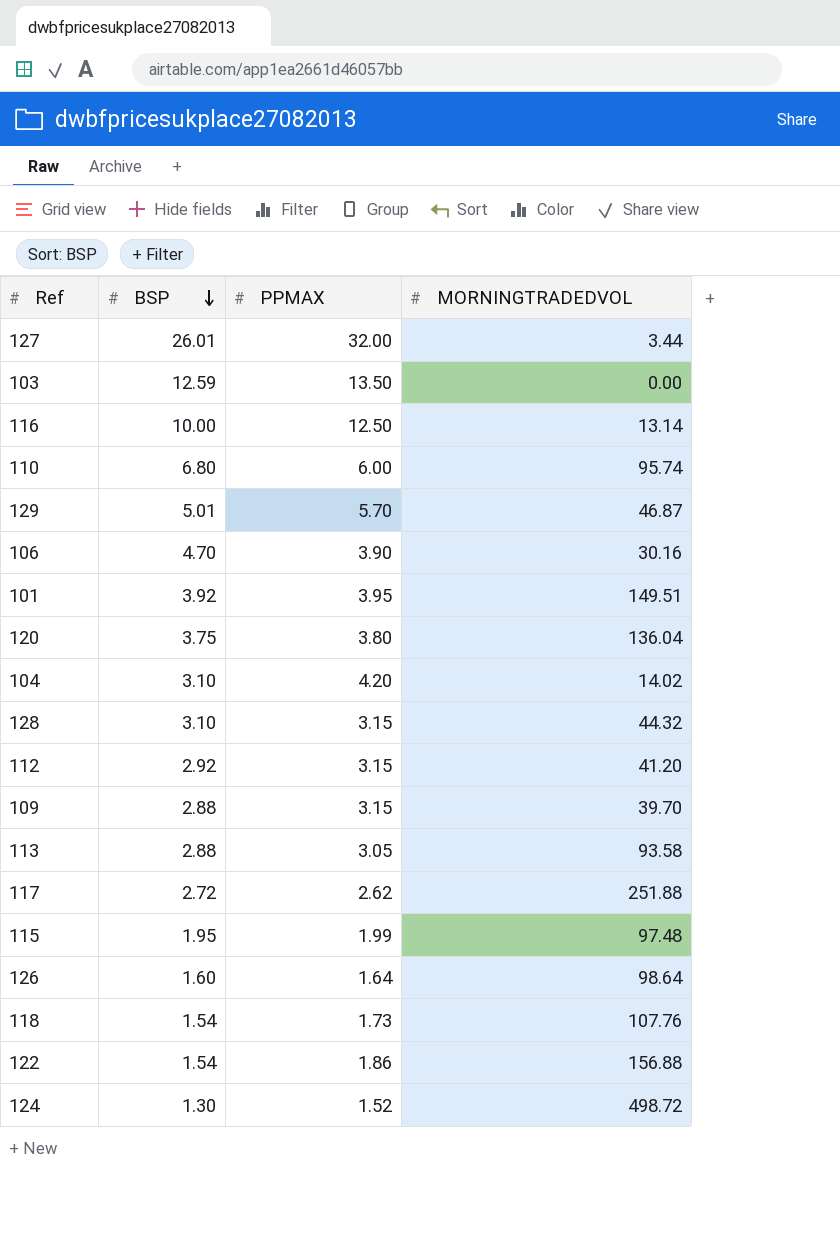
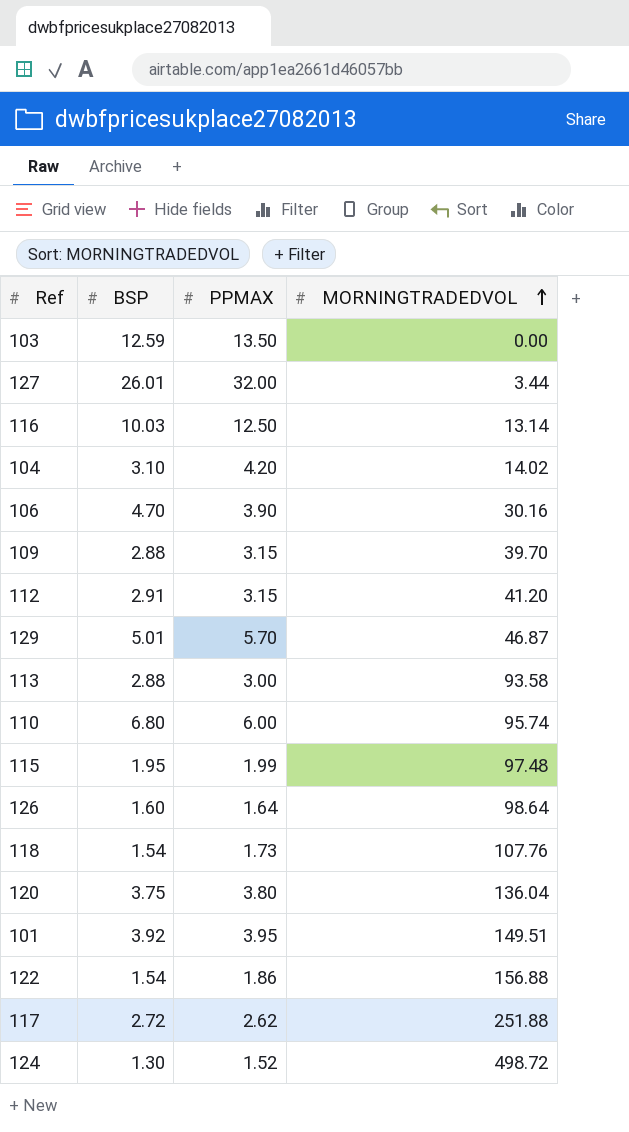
row order: BSP descending -> MORNINGTRADEDVOL ascending
row 128: 3.10 | 3.15 | 44.32 -> none
116 | BSP: 10.00 -> 10.03
112 | BSP: 2.92 -> 2.91
113 | PPMAX: 3.05 -> 3.00

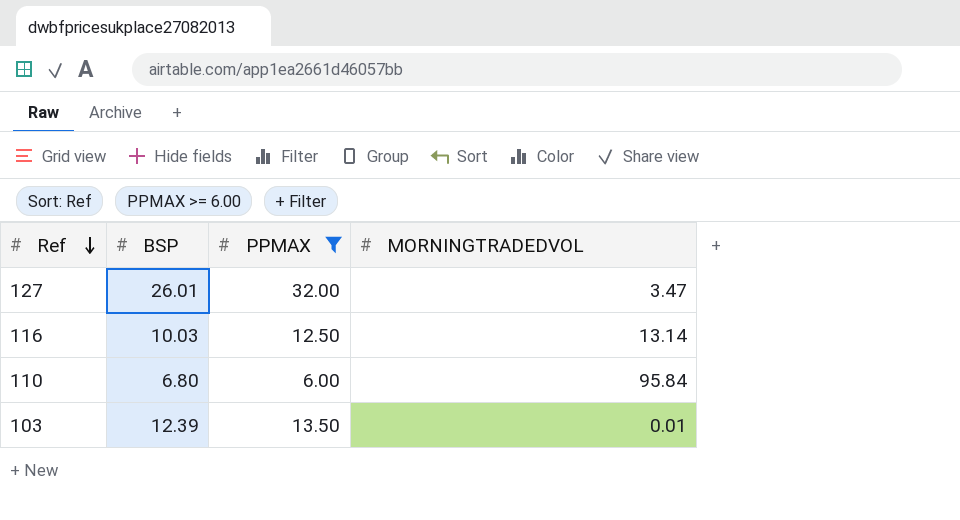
filter: none -> PPMAX >= 6.00
row order: MORNINGTRADEDVOL ascending -> Ref descending
127 | MORNINGTRADEDVOL: 3.44 -> 3.47
110 | MORNINGTRADEDVOL: 95.74 -> 95.84
103 | BSP: 12.59 -> 12.39
103 | MORNINGTRADEDVOL: 0.00 -> 0.01

